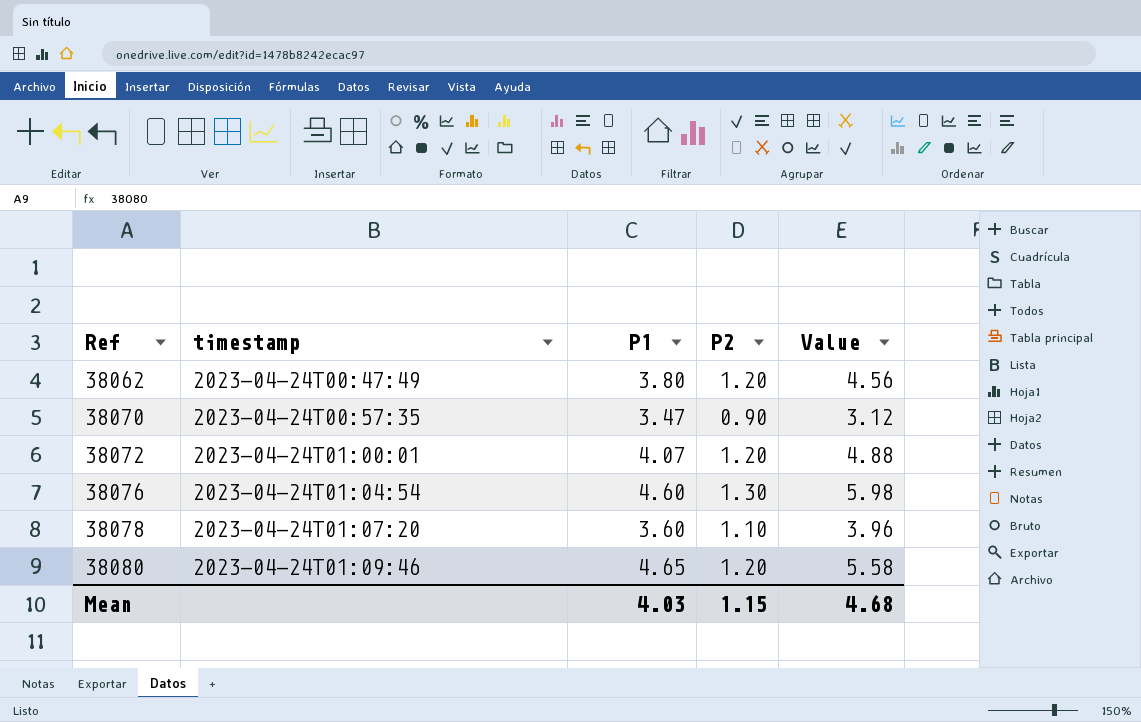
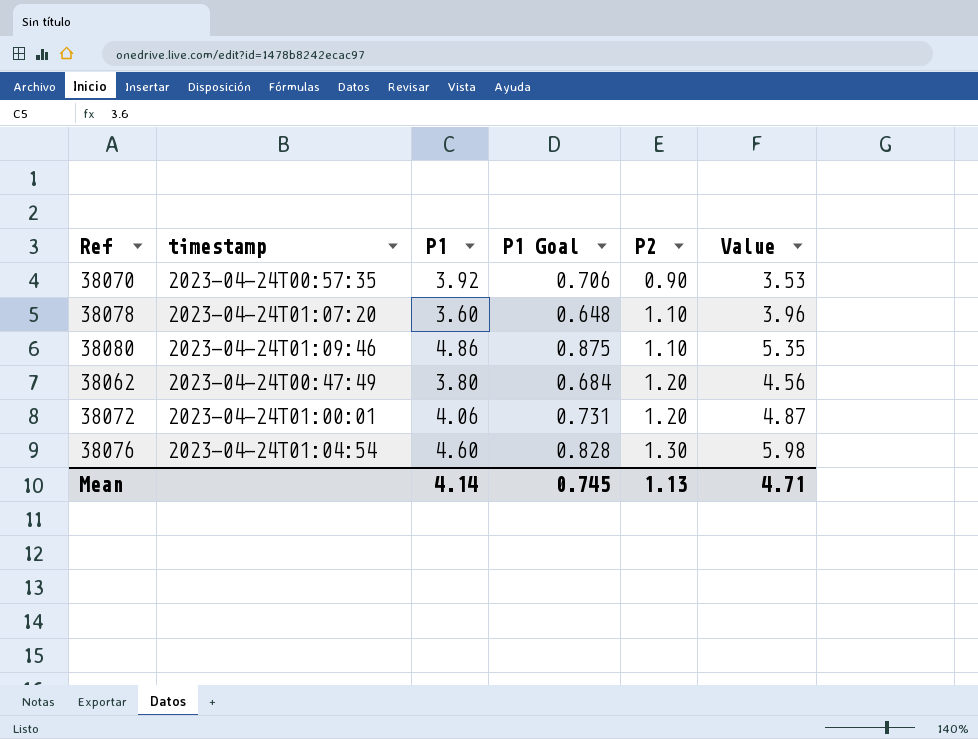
row order: Ref ascending -> P2 ascending
column P1 Goal | formula: none -> [P1] * 0.18
38070 | P1: 3.47 -> 3.92
38070 | Value: 3.12 -> 3.53
38080 | P1: 4.65 -> 4.86
38080 | P2: 1.20 -> 1.10
38080 | Value: 5.58 -> 5.35
38072 | P1: 4.07 -> 4.06
38072 | Value: 4.88 -> 4.87
Mean | P1: 4.03 -> 4.14
Mean | P2: 1.15 -> 1.13
Mean | Value: 4.68 -> 4.71

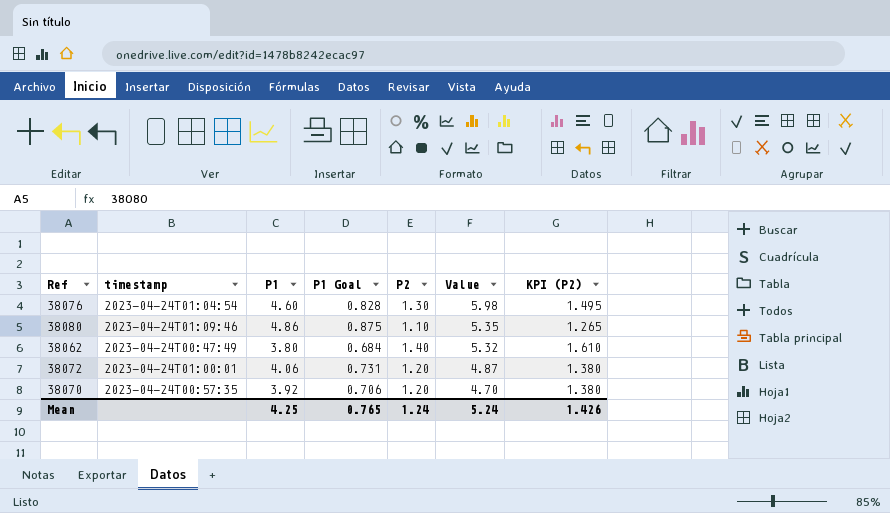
row order: P2 ascending -> Value descending
column KPI (P2) | formula: none -> [P2] * 1.15
row 38078: 2023-04-24T01:07:20 | 3.60 | 0.648 | 1.10 | 3.96 -> none
38062 | P2: 1.20 -> 1.40
38062 | Value: 4.56 -> 5.32
38070 | P2: 0.90 -> 1.20
38070 | Value: 3.53 -> 4.70
Mean | P1: 4.14 -> 4.25
Mean | P1 Goal: 0.745 -> 0.765
Mean | P2: 1.13 -> 1.24
Mean | Value: 4.71 -> 5.24

